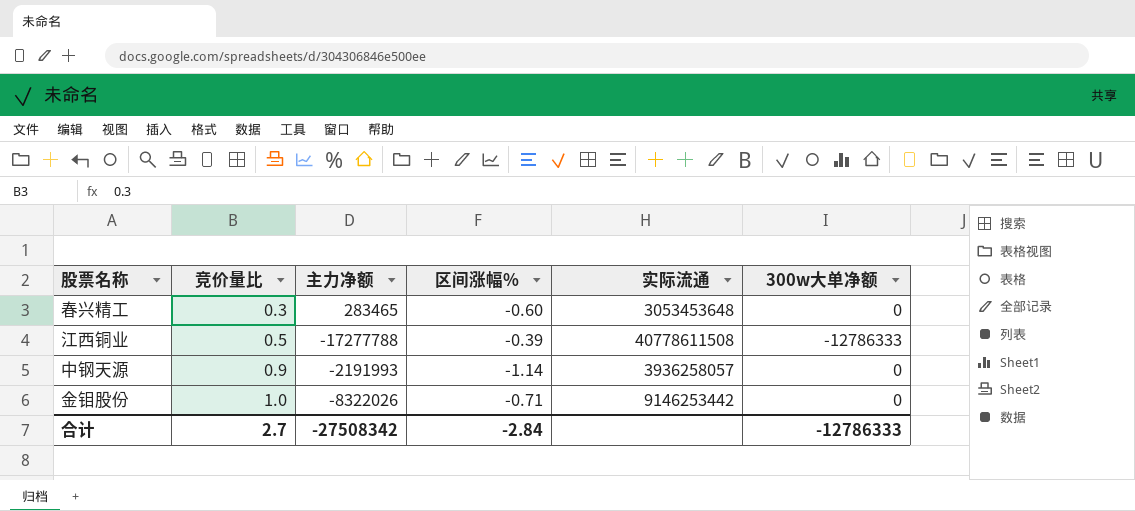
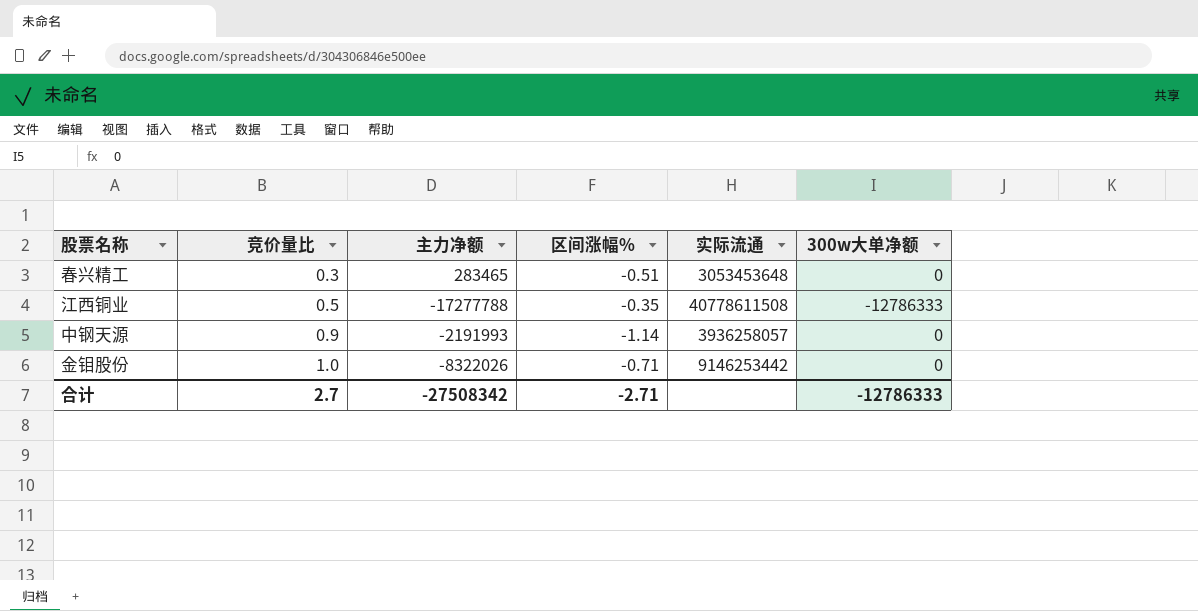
春兴精工 | 区间涨幅%: -0.60 -> -0.51
江西铜业 | 区间涨幅%: -0.39 -> -0.35
合计 | 区间涨幅%: -2.84 -> -2.71

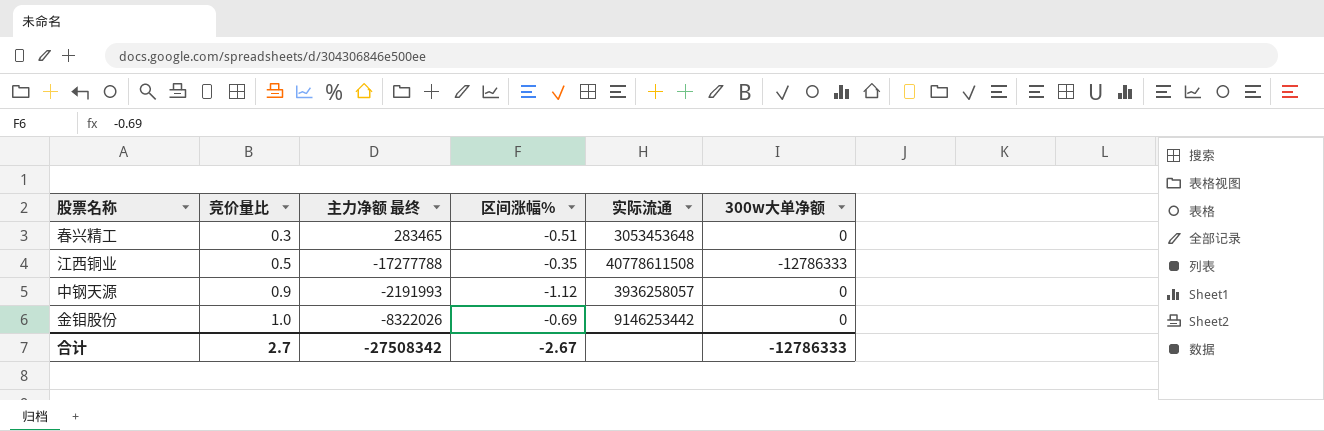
column name: 主力净额 -> 主力净额 最终
中钢天源 | 区间涨幅%: -1.14 -> -1.12
金钼股份 | 区间涨幅%: -0.71 -> -0.69
合计 | 区间涨幅%: -2.71 -> -2.67

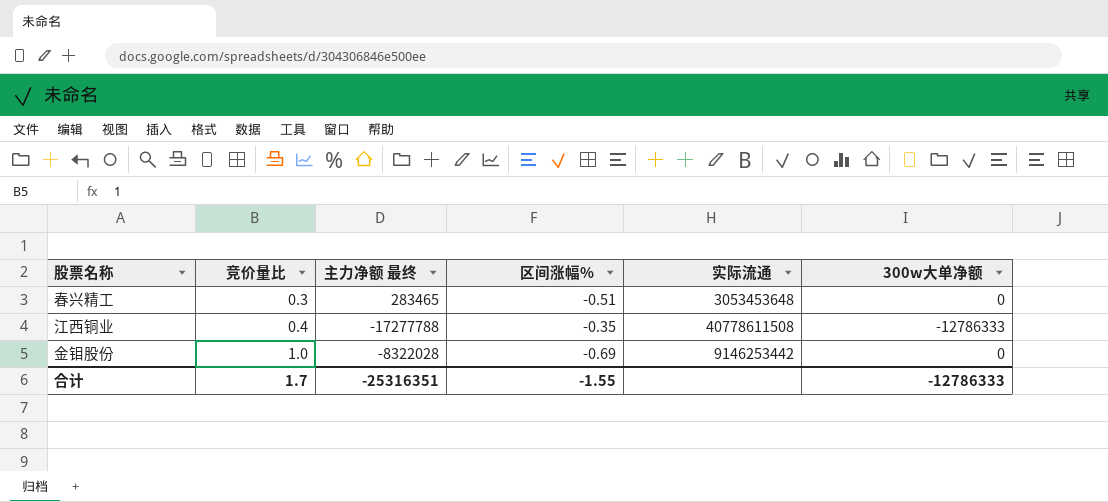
row 中钢天源: 0.9 | -2191993 | -1.12 | 3936258057 | 0 -> none
江西铜业 | 竞价量比: 0.5 -> 0.4
金钼股份 | 主力净额 最终: -8322026 -> -8322028
合计 | 竞价量比: 2.7 -> 1.7
合计 | 主力净额 最终: -27508342 -> -25316351
合计 | 区间涨幅%: -2.67 -> -1.55

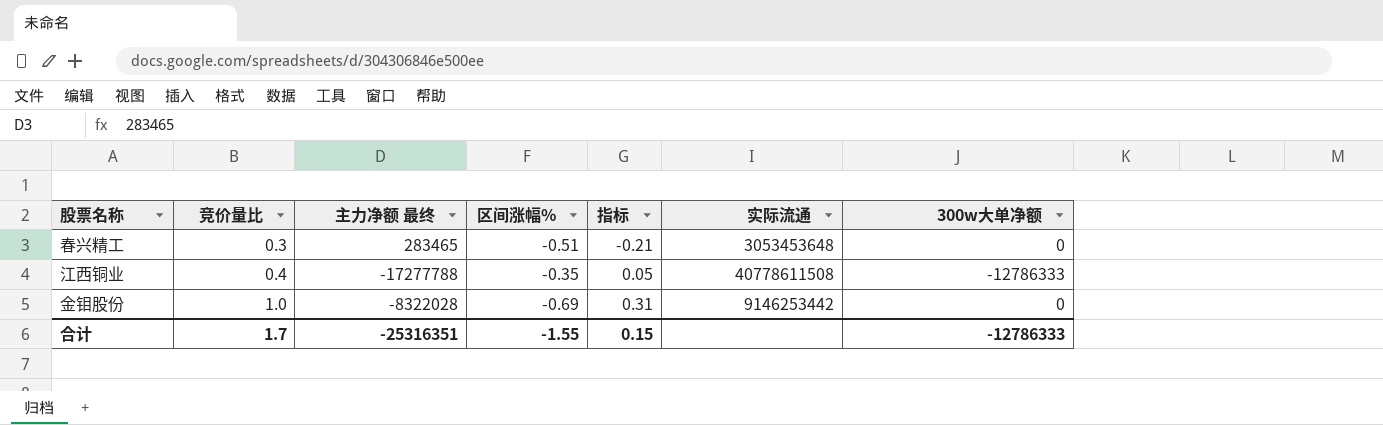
column 指标 | formula: none -> [竞价量比] + [区间涨幅%]

